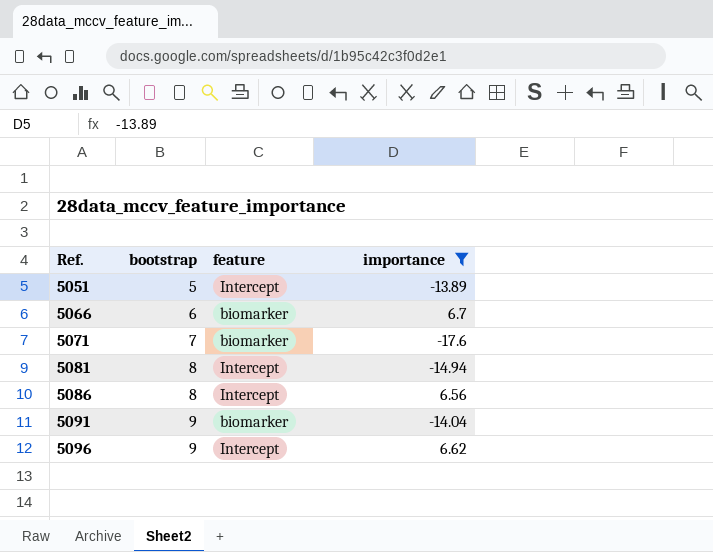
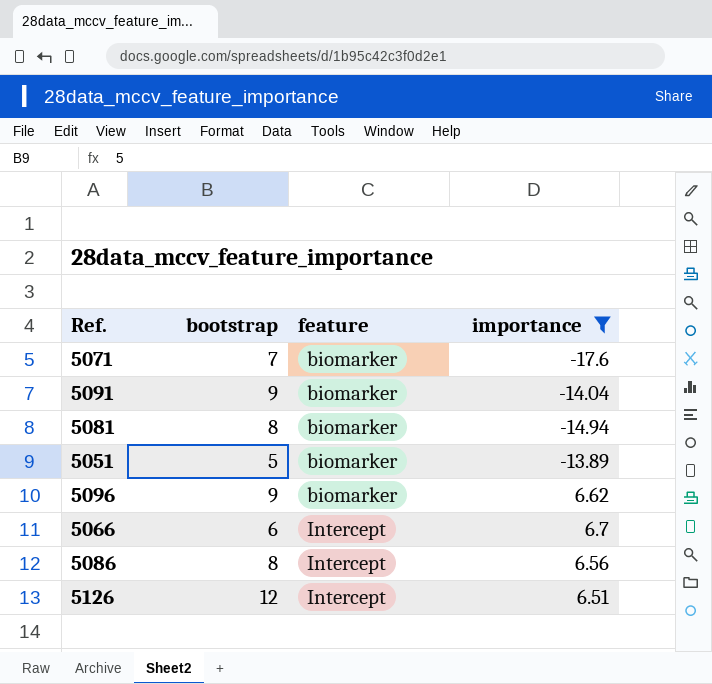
row order: Ref. ascending -> feature ascending
5081 | feature: Intercept -> biomarker
5051 | feature: Intercept -> biomarker
5096 | feature: Intercept -> biomarker
5066 | feature: biomarker -> Intercept
row 5126: none -> 12 | Intercept | 6.51

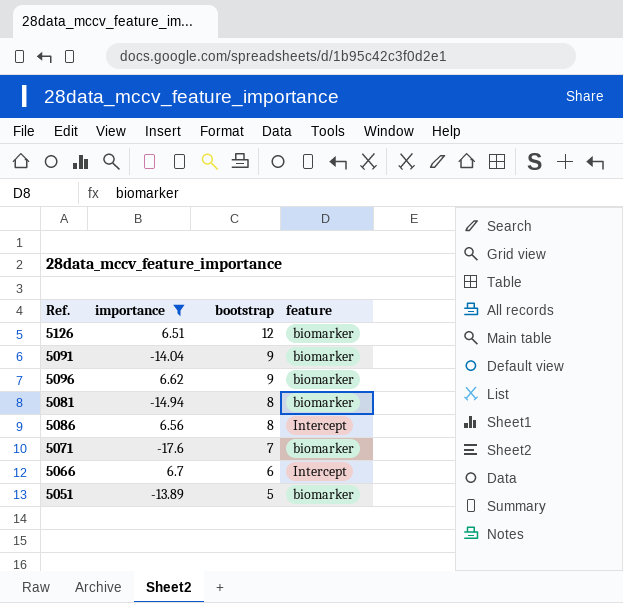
row order: feature ascending -> bootstrap descending
column importance | position: 4 -> 2
5126 | feature: Intercept -> biomarker

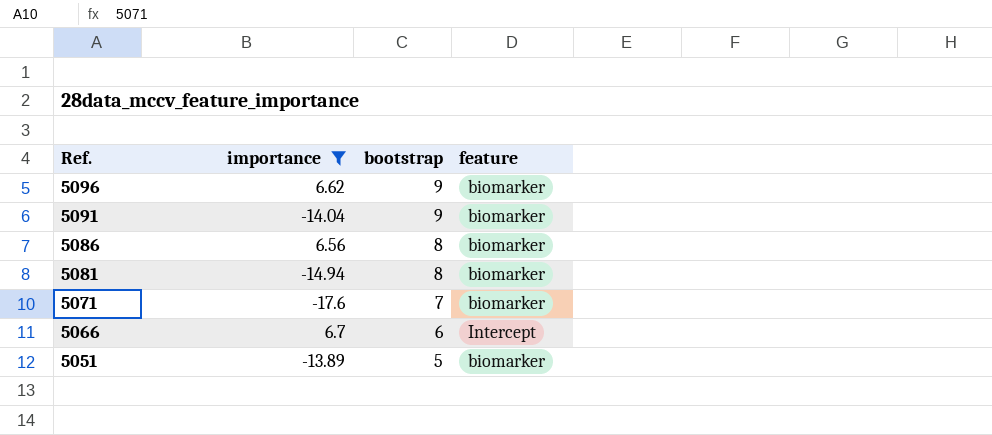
row order: bootstrap descending -> Ref. descending
row 5126: 6.51 | 12 | biomarker -> none
5086 | feature: Intercept -> biomarker

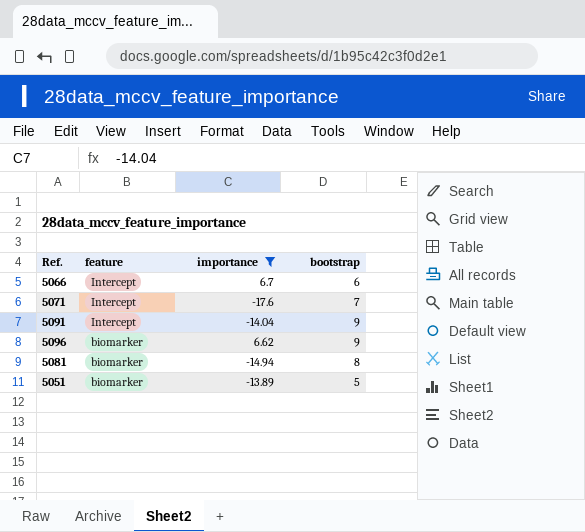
row order: Ref. descending -> feature descending
column feature | position: 4 -> 2
row 5086: 6.56 | 8 | biomarker -> none
5071 | feature: biomarker -> Intercept
5091 | feature: biomarker -> Intercept

